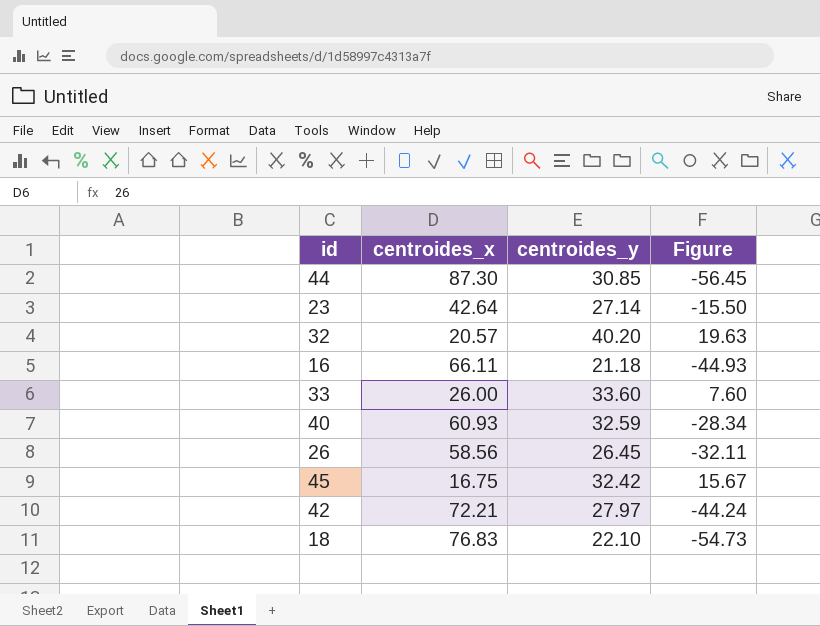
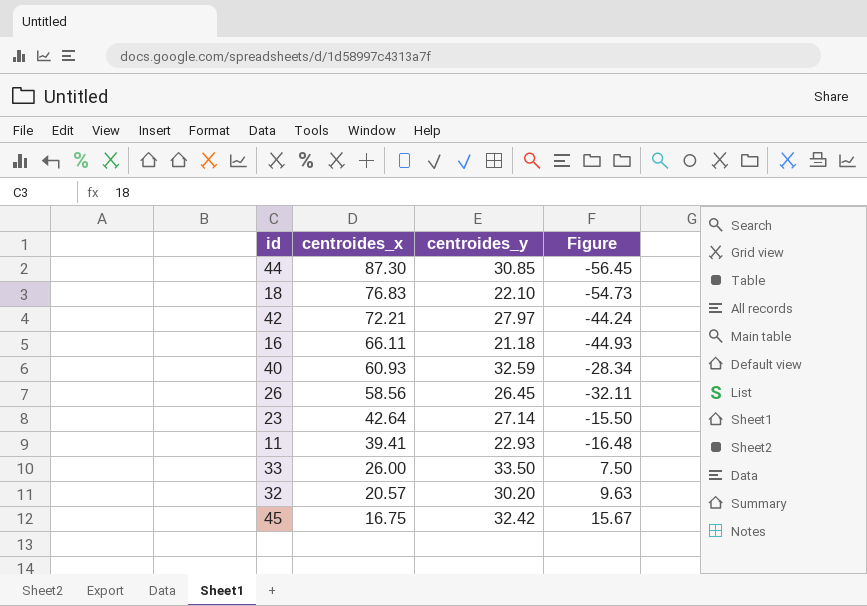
row order: none -> centroides_x descending
row 11: none -> 39.41 | 22.93 | -16.48
33 | centroides_y: 33.60 -> 33.50
33 | Figure: 7.60 -> 7.50
32 | centroides_y: 40.20 -> 30.20
32 | Figure: 19.63 -> 9.63

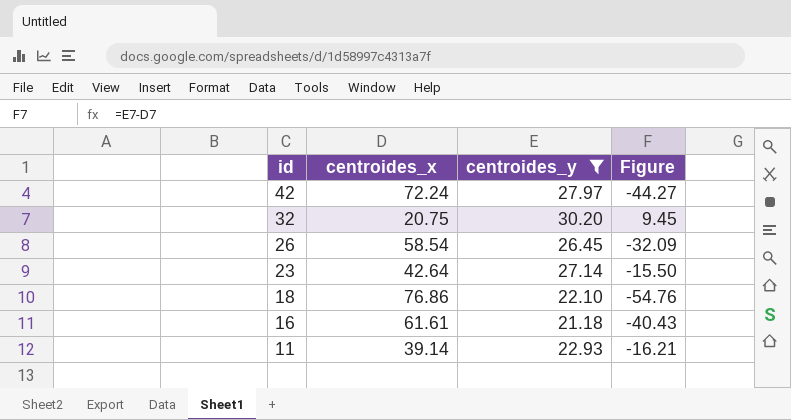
filter: none -> centroides_y <= 30.20
row order: centroides_x descending -> id descending
42 | centroides_x: 72.21 -> 72.24
42 | Figure: -44.24 -> -44.27
32 | centroides_x: 20.57 -> 20.75
32 | Figure: 9.63 -> 9.45
26 | centroides_x: 58.56 -> 58.54
26 | Figure: -32.11 -> -32.09
18 | centroides_x: 76.83 -> 76.86
18 | Figure: -54.73 -> -54.76
16 | centroides_x: 66.11 -> 61.61
16 | Figure: -44.93 -> -40.43
11 | centroides_x: 39.41 -> 39.14
11 | Figure: -16.48 -> -16.21

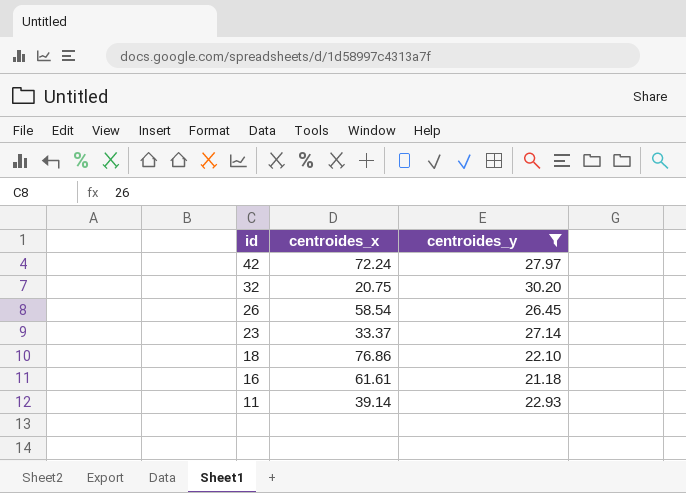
column Figure | formula: [centroides_y] - [centroides_x] -> none
23 | centroides_x: 42.64 -> 33.37

